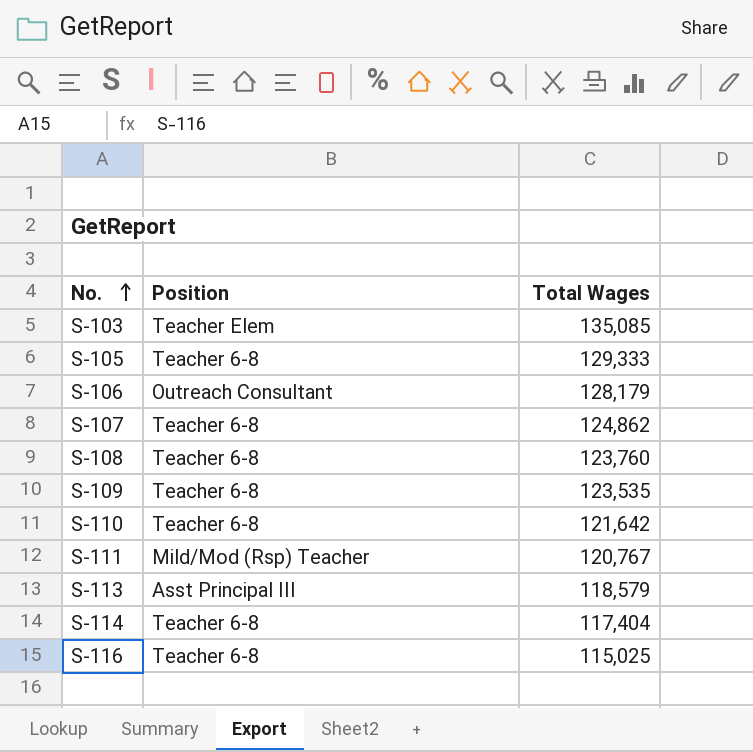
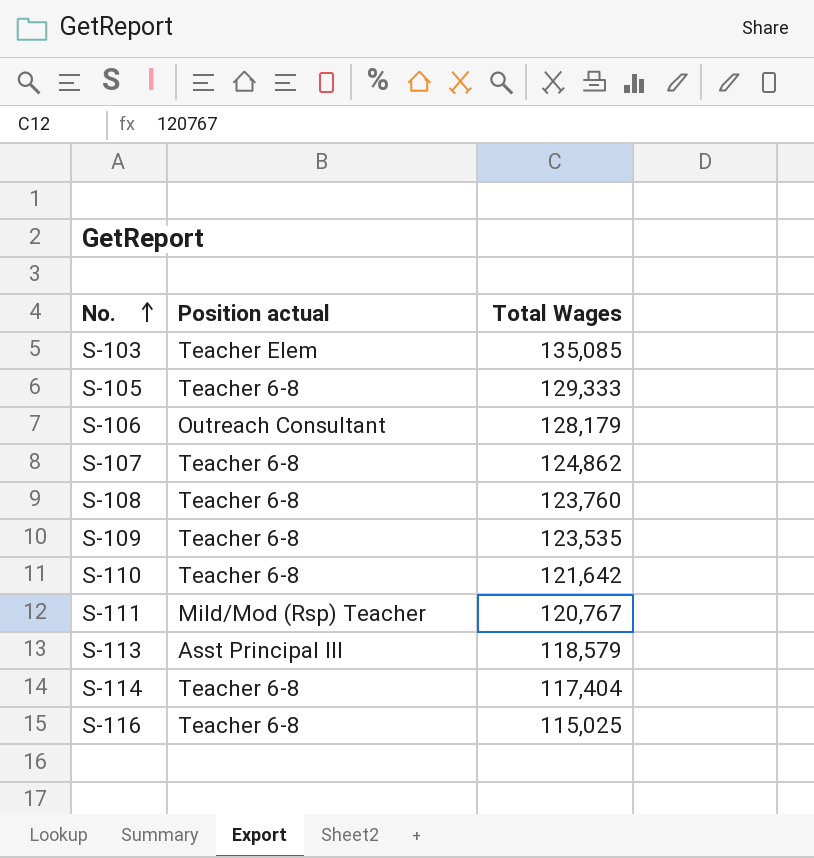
column name: Position -> Position actual

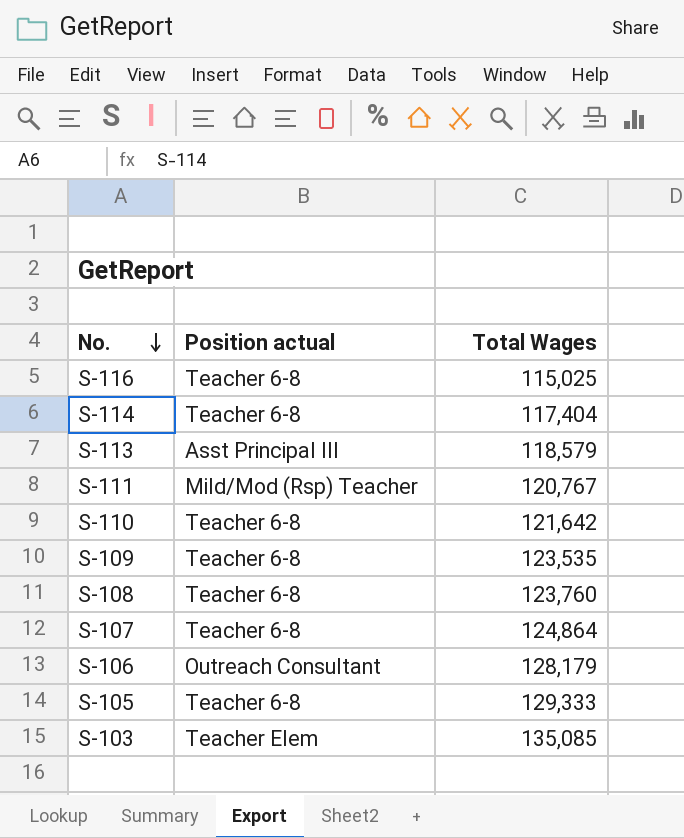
row order: No. ascending -> No. descending
S-107 | Total Wages: 124,862 -> 124,864

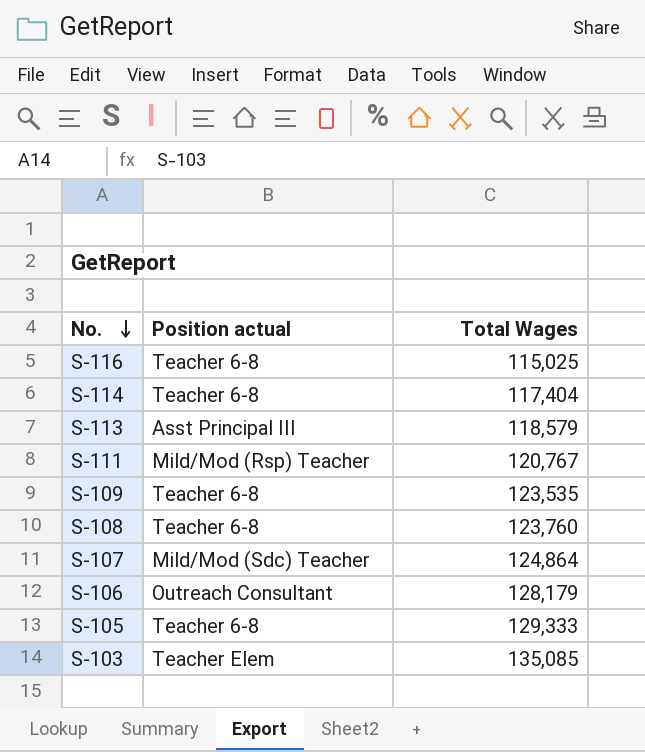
row S-110: Teacher 6-8 | 121,642 -> none
S-107 | Position actual: Teacher 6-8 -> Mild/Mod (Sdc) Teacher

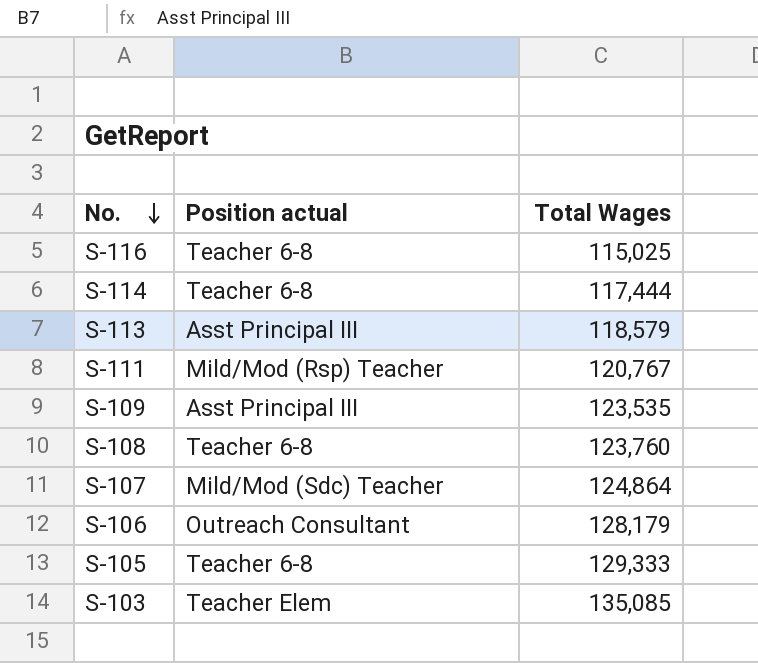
S-114 | Total Wages: 117,404 -> 117,444
S-109 | Position actual: Teacher 6-8 -> Asst Principal III

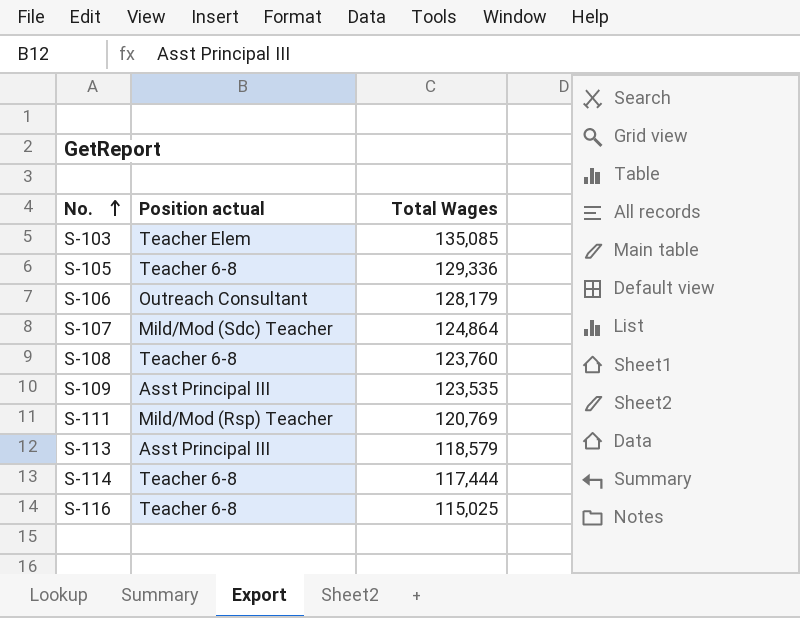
row order: No. descending -> No. ascending
S-105 | Total Wages: 129,333 -> 129,336
S-111 | Total Wages: 120,767 -> 120,769

